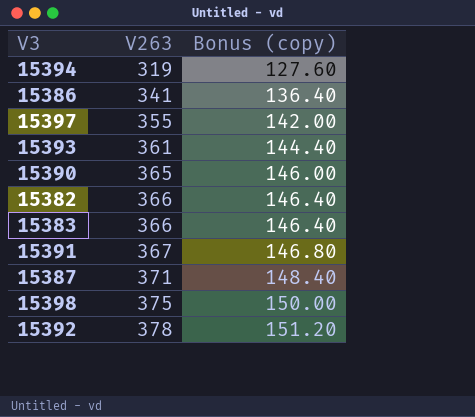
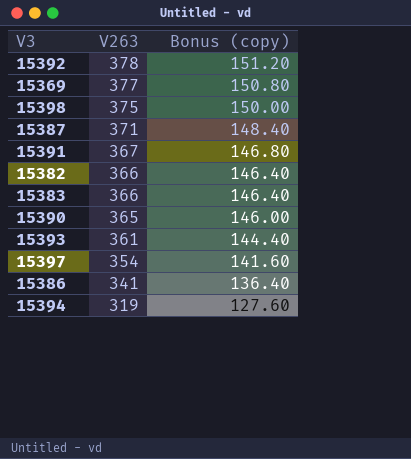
row order: V263 ascending -> V263 descending
row 15369: none -> 377 | 150.80
15397 | V263: 355 -> 354
15397 | Bonus (copy): 142.00 -> 141.60

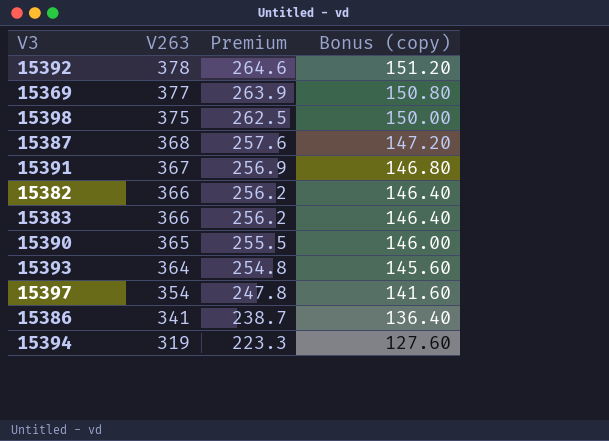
column Premium | formula: none -> [V263] * 0.7
15387 | V263: 371 -> 368
15387 | Bonus (copy): 148.40 -> 147.20
15393 | V263: 361 -> 364
15393 | Bonus (copy): 144.40 -> 145.60

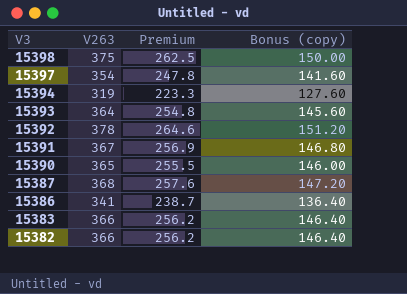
row order: V263 descending -> V3 descending
row 15369: 377 | 263.9 | 150.80 -> none

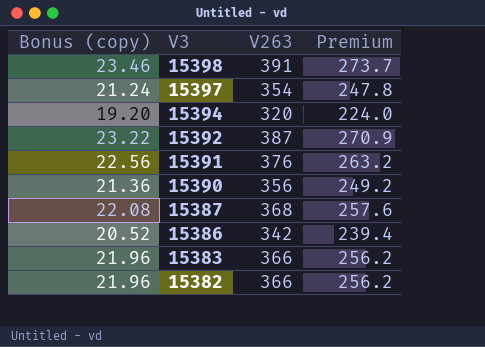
column Bonus (copy) | formula: [V263] * 0.4 -> [V263] * 0.06
column Bonus (copy) | position: 4 -> 1
row 15393: 364 | 254.8 | 145.60 -> none
15398 | V263: 375 -> 391
15398 | Premium: 262.5 -> 273.7
15394 | V263: 319 -> 320
15394 | Premium: 223.3 -> 224.0
15392 | V263: 378 -> 387
15392 | Premium: 264.6 -> 270.9
15391 | V263: 367 -> 376
15391 | Premium: 256.9 -> 263.2
15390 | V263: 365 -> 356
15390 | Premium: 255.5 -> 249.2
15386 | V263: 341 -> 342
15386 | Premium: 238.7 -> 239.4

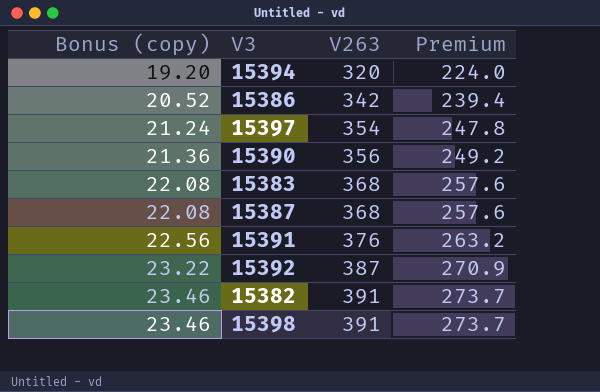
row order: V3 descending -> Bonus (copy) ascending
15383 | Bonus (copy): 21.96 -> 22.08
15383 | V263: 366 -> 368
15383 | Premium: 256.2 -> 257.6
15382 | Bonus (copy): 21.96 -> 23.46
15382 | V263: 366 -> 391
15382 | Premium: 256.2 -> 273.7

